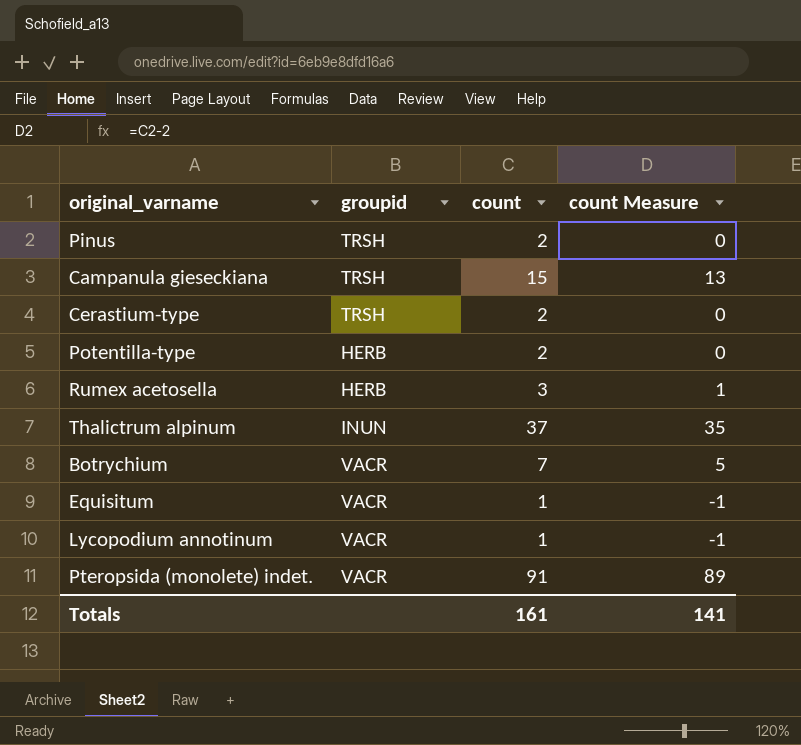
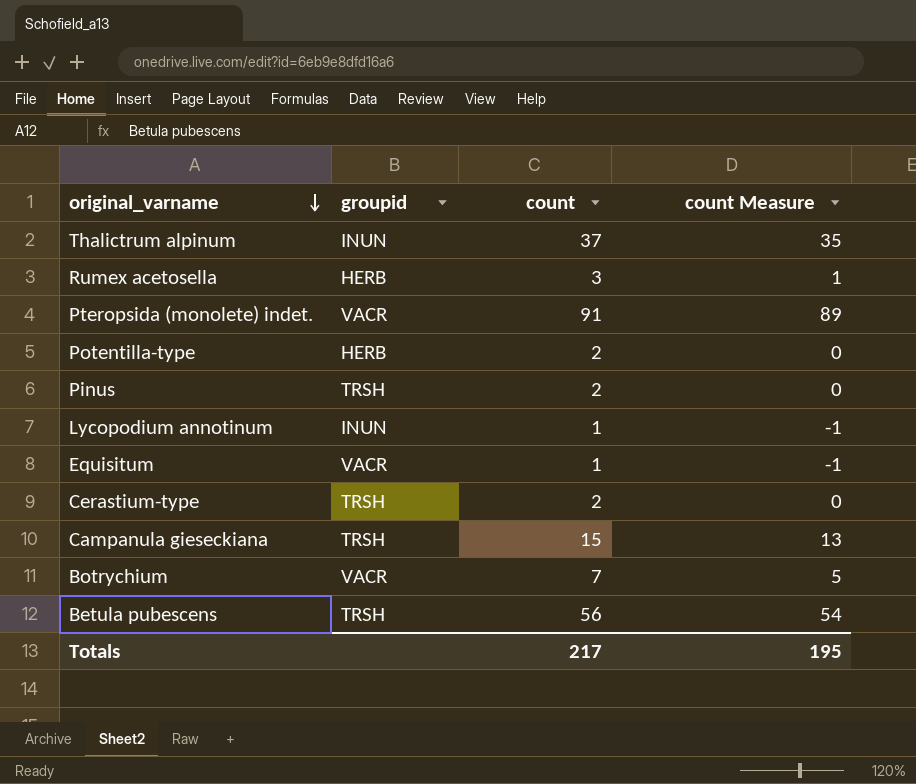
row order: none -> original_varname descending
Lycopodium annotinum | groupid: VACR -> INUN
row Betula pubescens: none -> TRSH | 56 | 54
Totals | count: 161 -> 217
Totals | count Measure: 141 -> 195

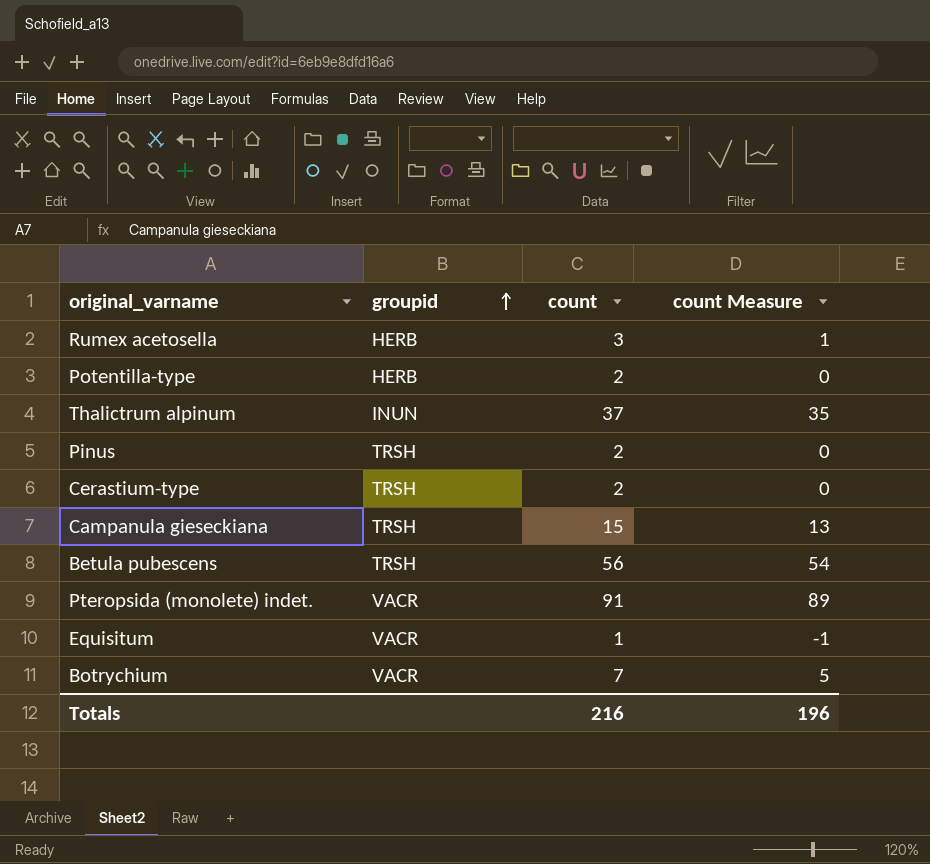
row order: original_varname descending -> groupid ascending
row Lycopodium annotinum: INUN | 1 | -1 -> none
Totals | count: 217 -> 216
Totals | count Measure: 195 -> 196

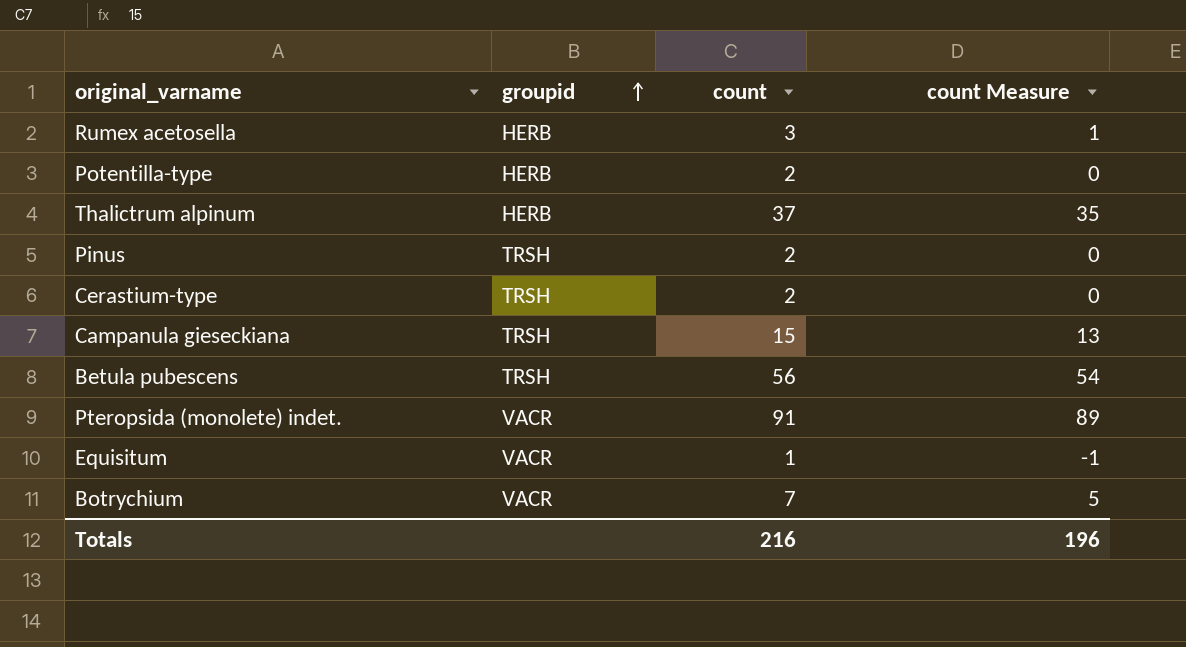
Thalictrum alpinum | groupid: INUN -> HERB

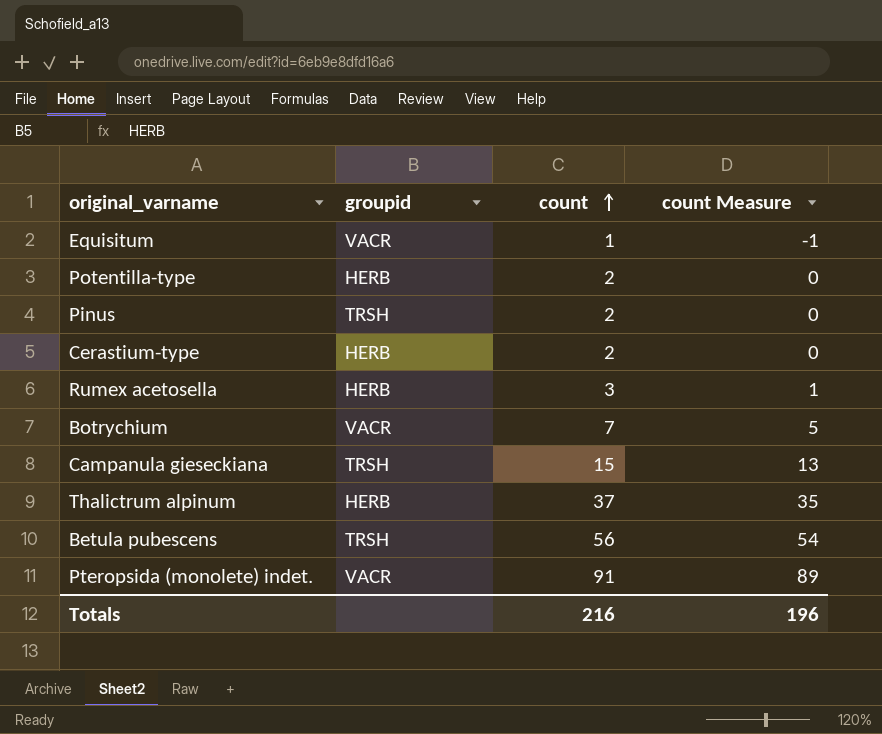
row order: groupid ascending -> count ascending
Cerastium-type | groupid: TRSH -> HERB

